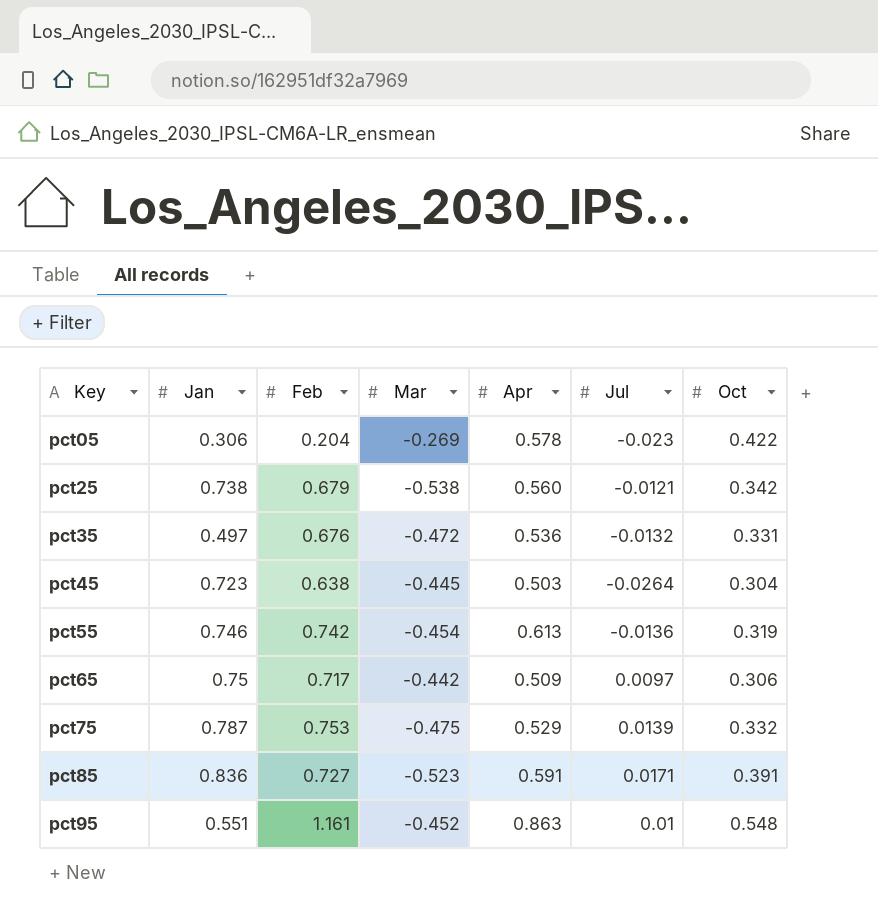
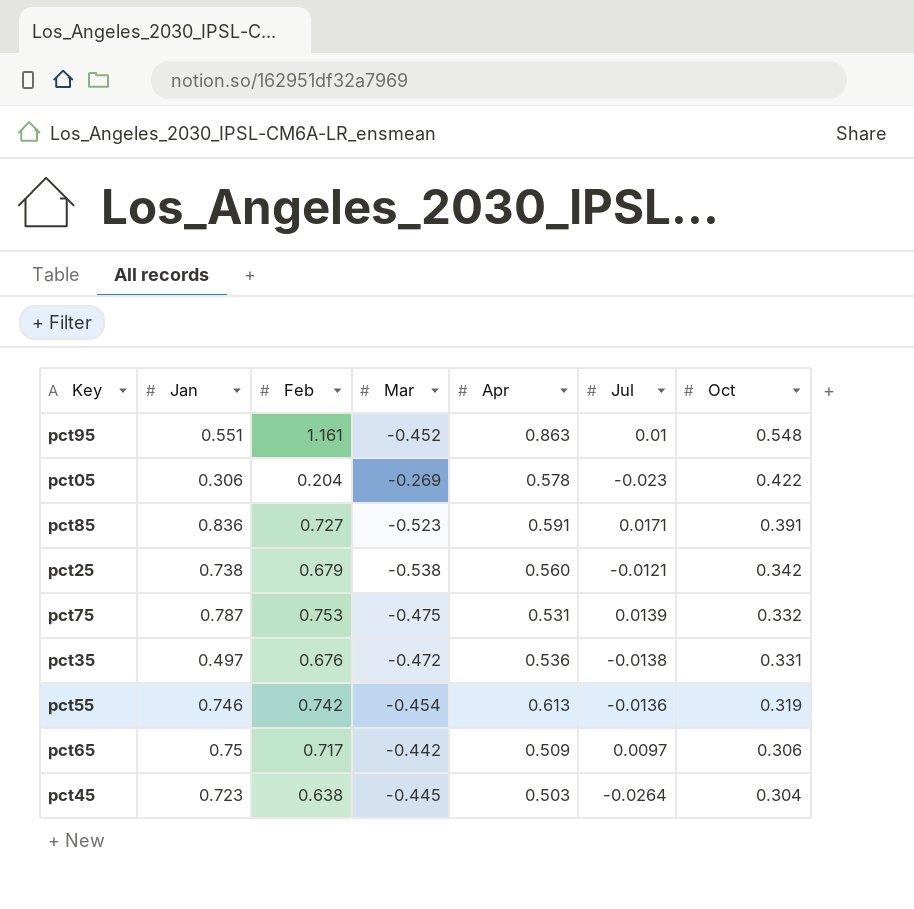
row order: Key ascending -> Oct descending
pct75 | Apr: 0.529 -> 0.531
pct35 | Jul: -0.0132 -> -0.0138

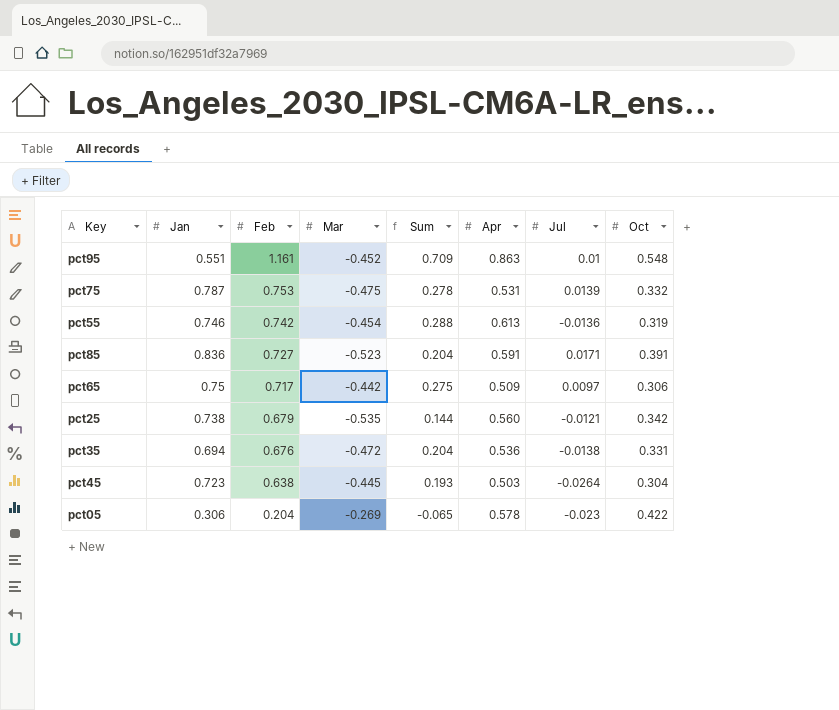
row order: Oct descending -> Feb descending
column Sum | formula: none -> [Feb] + [Mar]
pct25 | Mar: -0.538 -> -0.535
pct35 | Jan: 0.497 -> 0.694

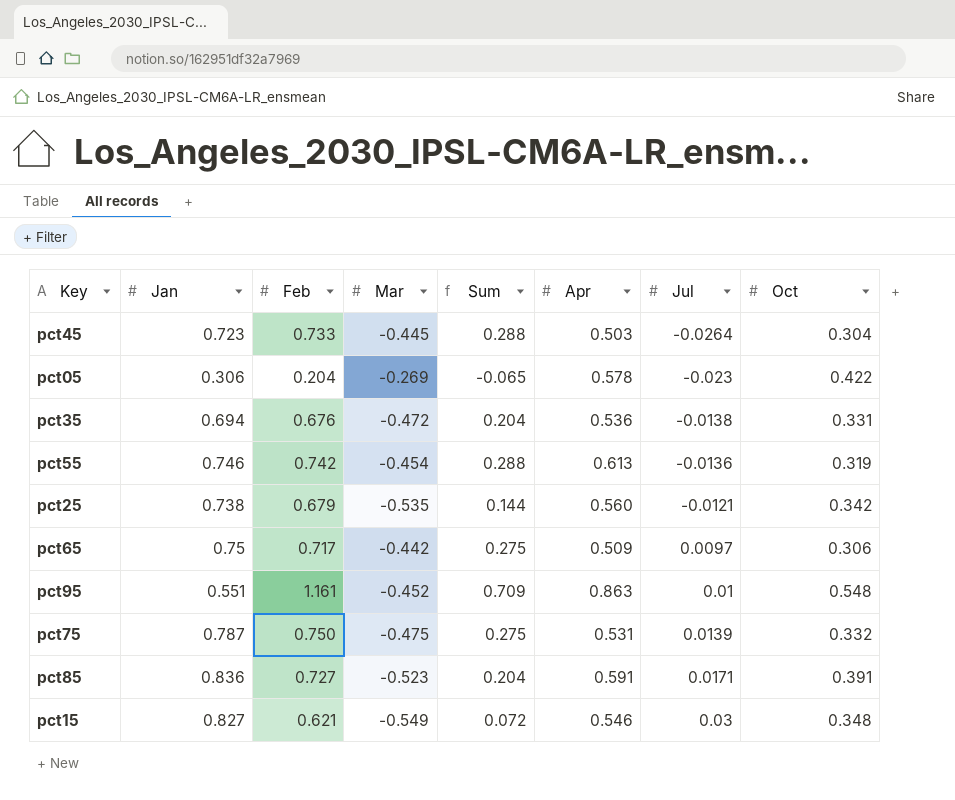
row order: Feb descending -> Jul ascending
pct45 | Feb: 0.638 -> 0.733
pct45 | Sum: 0.193 -> 0.288
pct75 | Feb: 0.753 -> 0.750
pct75 | Sum: 0.278 -> 0.275
row pct15: none -> 0.827 | 0.621 | -0.549 | 0.072 | 0.546 | 0.03 | 0.348

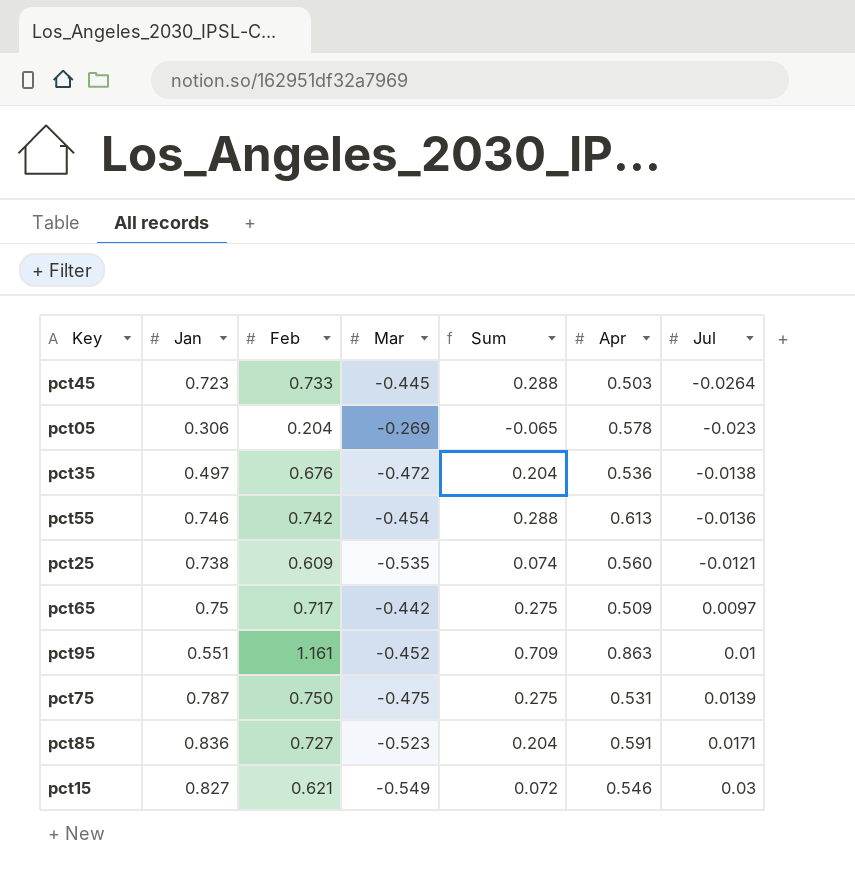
column Oct | position: 8 -> none
pct35 | Jan: 0.694 -> 0.497
pct25 | Feb: 0.679 -> 0.609
pct25 | Sum: 0.144 -> 0.074

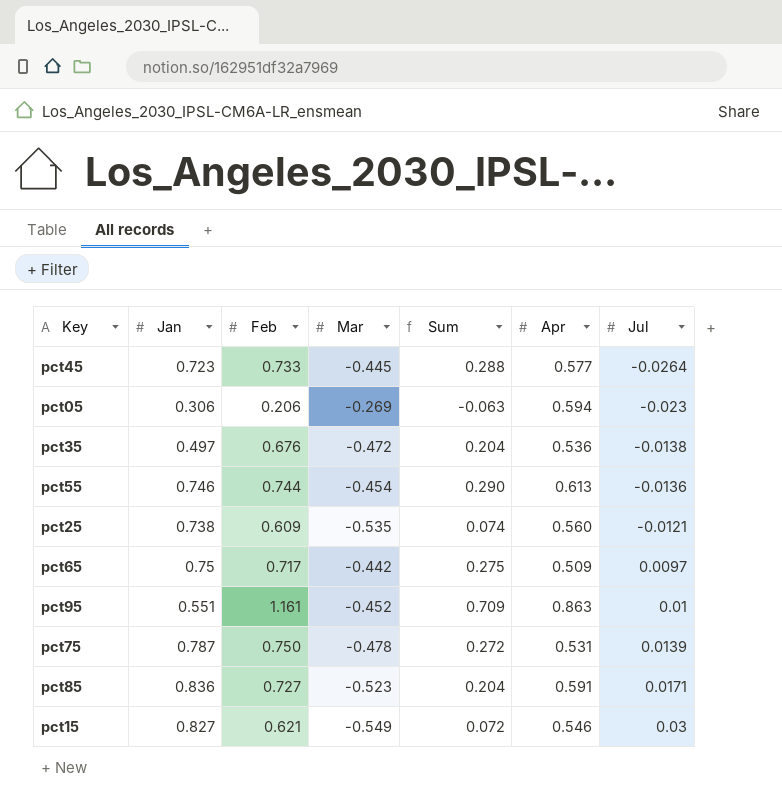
pct45 | Apr: 0.503 -> 0.577
pct05 | Feb: 0.204 -> 0.206
pct05 | Sum: -0.065 -> -0.063
pct05 | Apr: 0.578 -> 0.594
pct55 | Feb: 0.742 -> 0.744
pct55 | Sum: 0.288 -> 0.290
pct75 | Mar: -0.475 -> -0.478
pct75 | Sum: 0.275 -> 0.272

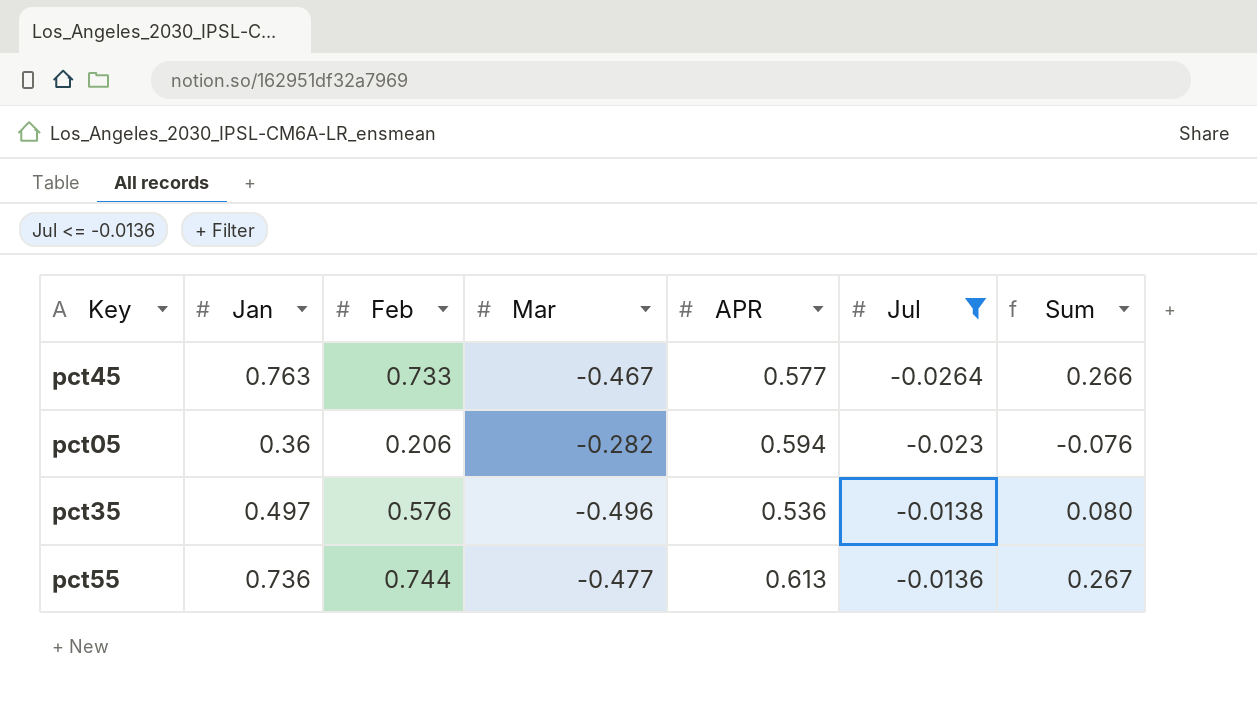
filter: none -> Jul <= -0.0136
column name: Apr -> APR
column Sum | position: 5 -> 7
pct45 | Jan: 0.723 -> 0.763
pct45 | Mar: -0.445 -> -0.467
pct45 | Sum: 0.288 -> 0.266
pct05 | Jan: 0.306 -> 0.36
pct05 | Mar: -0.269 -> -0.282
pct05 | Sum: -0.063 -> -0.076
pct35 | Feb: 0.676 -> 0.576
pct35 | Mar: -0.472 -> -0.496
pct35 | Sum: 0.204 -> 0.080
pct55 | Jan: 0.746 -> 0.736
pct55 | Mar: -0.454 -> -0.477
pct55 | Sum: 0.290 -> 0.267

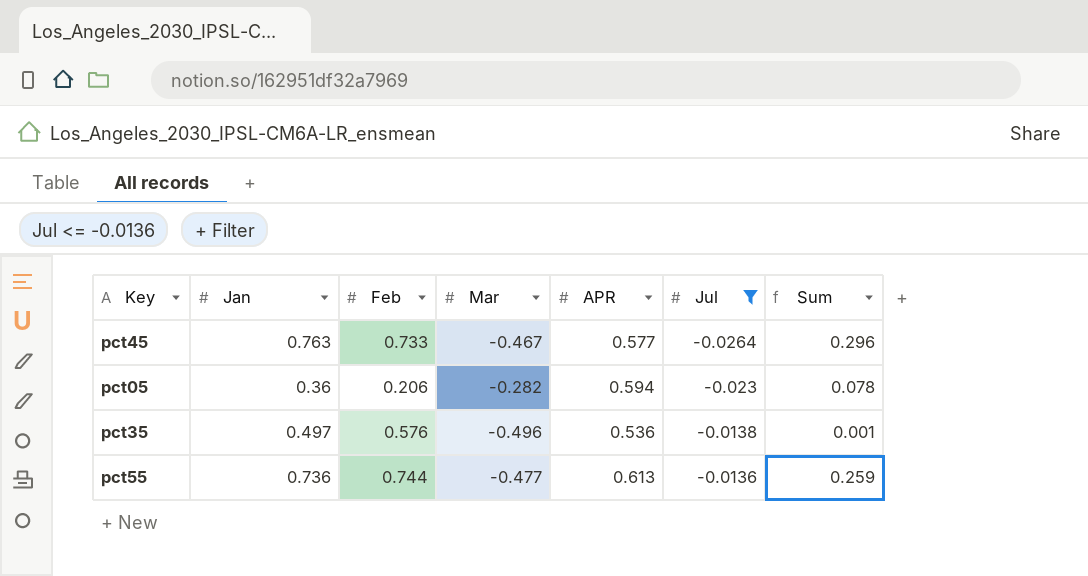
column Sum | formula: [Feb] + [Mar] -> [Jan] + [Mar]

